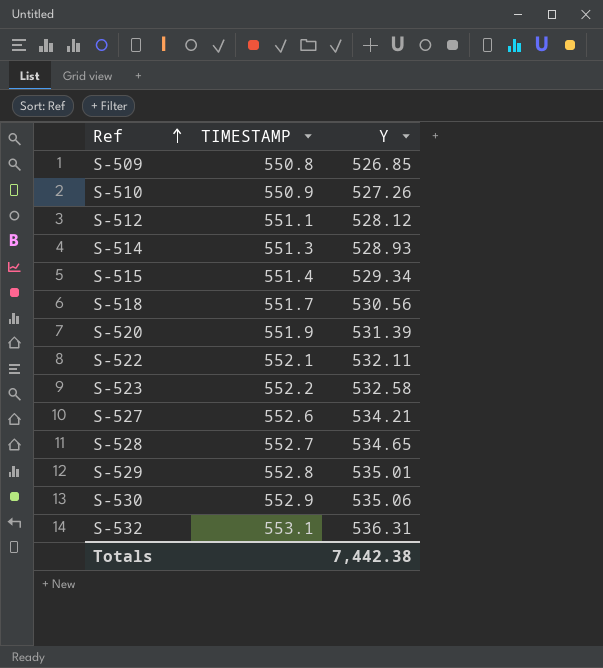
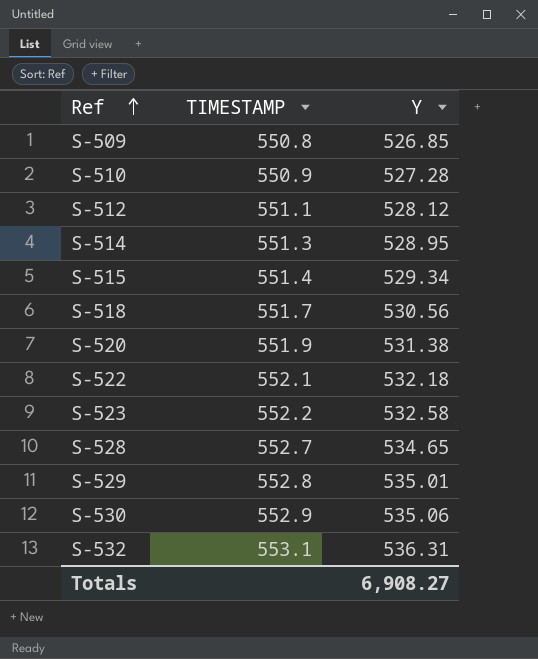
row S-527: 552.6 | 534.21 -> none
S-510 | Y: 527.26 -> 527.28
S-514 | Y: 528.93 -> 528.95
S-520 | Y: 531.39 -> 531.38
S-522 | Y: 532.11 -> 532.18
Totals | Y: 7,442.38 -> 6,908.27

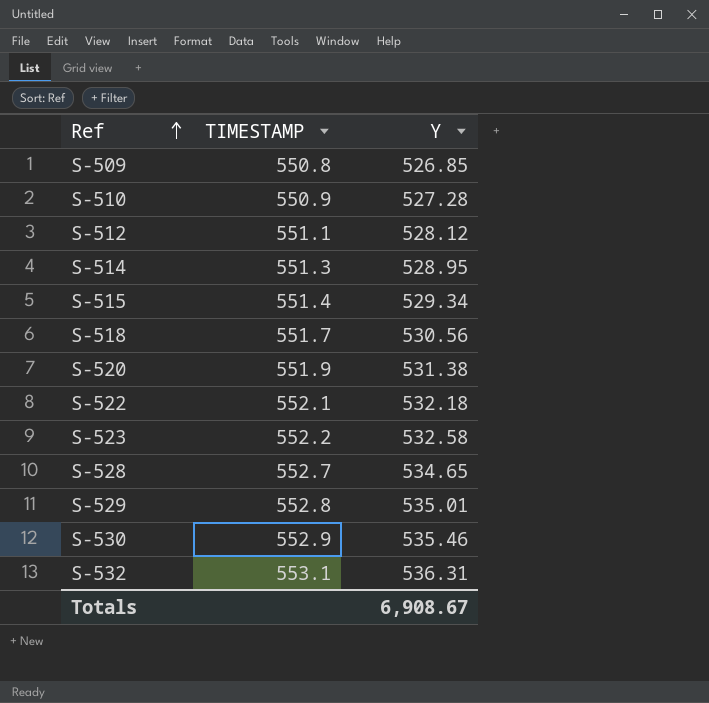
S-530 | Y: 535.06 -> 535.46
Totals | Y: 6,908.27 -> 6,908.67

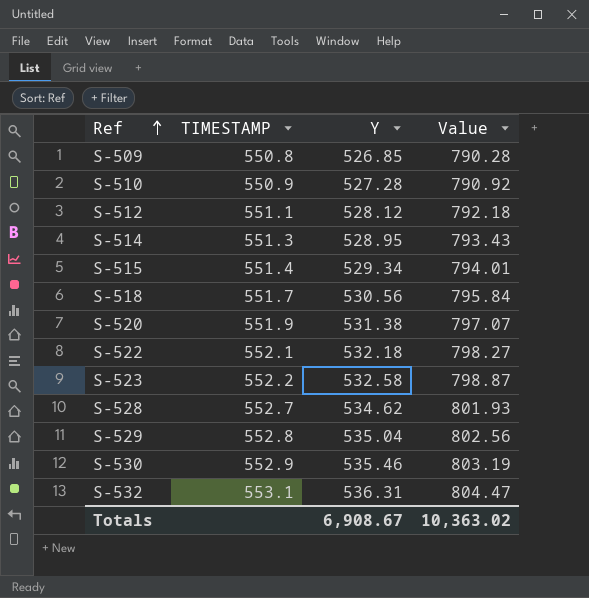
column Value | formula: none -> [Y] * 1.5
S-528 | Y: 534.65 -> 534.62
S-529 | Y: 535.01 -> 535.04

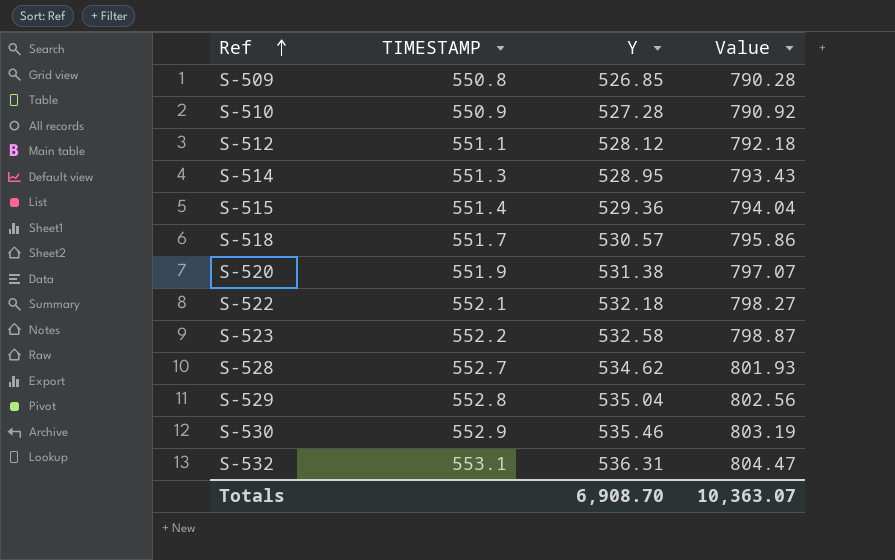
S-515 | Y: 529.34 -> 529.36
S-515 | Value: 794.01 -> 794.04
S-518 | Y: 530.56 -> 530.57
S-518 | Value: 795.84 -> 795.86
Totals | Y: 6,908.67 -> 6,908.70
Totals | Value: 10,363.02 -> 10,363.07

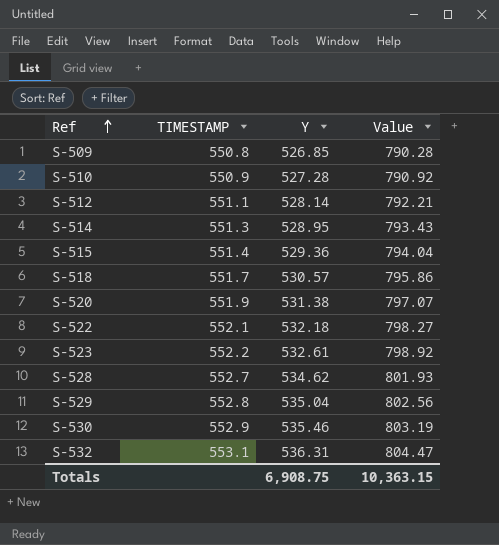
S-512 | Y: 528.12 -> 528.14
S-512 | Value: 792.18 -> 792.21
S-523 | Y: 532.58 -> 532.61
S-523 | Value: 798.87 -> 798.92
Totals | Y: 6,908.70 -> 6,908.75
Totals | Value: 10,363.07 -> 10,363.15

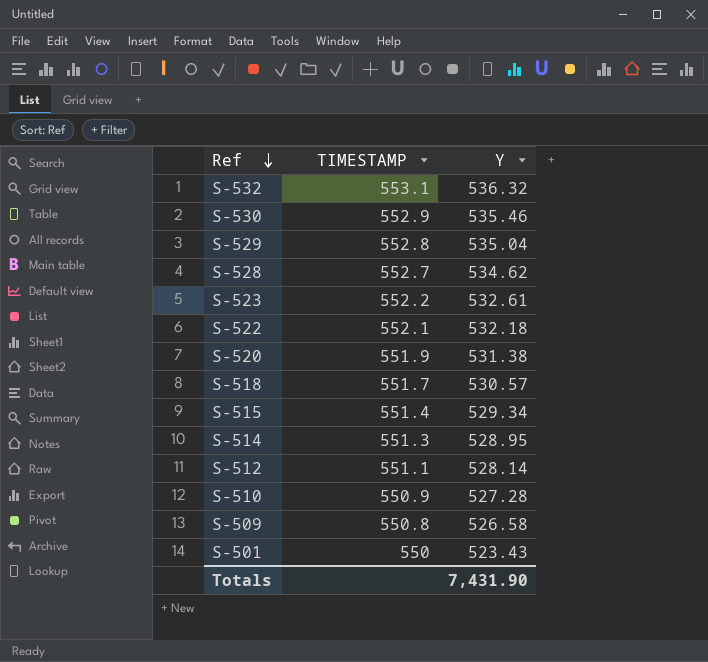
row order: Ref ascending -> Ref descending
column Value | formula: [Y] * 1.5 -> none
S-532 | Y: 536.31 -> 536.32
S-515 | Y: 529.36 -> 529.34
S-509 | Y: 526.85 -> 526.58
row S-501: none -> 550 | 523.43
Totals | Y: 6,908.75 -> 7,431.90

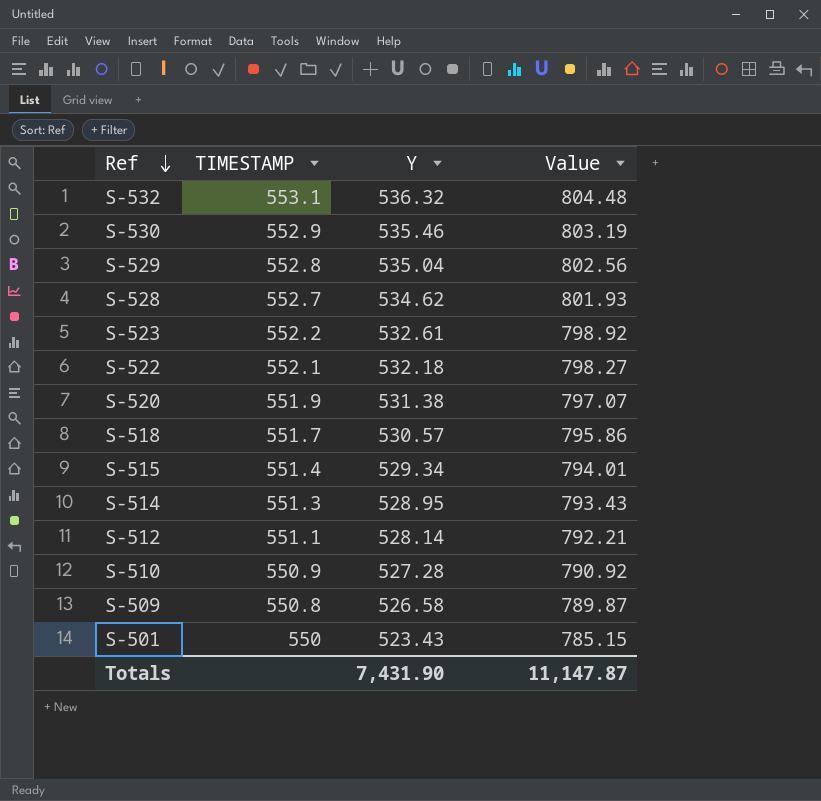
column Value | formula: none -> [Y] * 1.5

